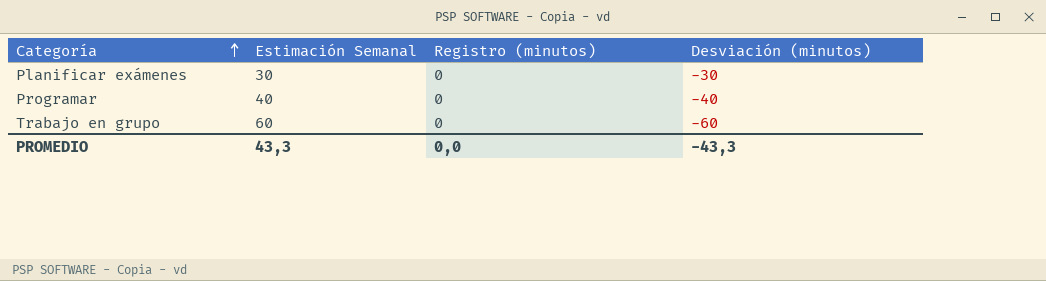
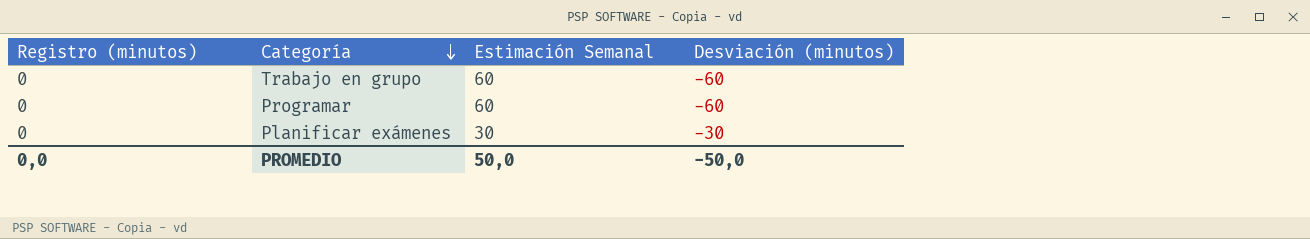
row order: Categoría ascending -> Categoría descending
column Registro (minutos) | position: 3 -> 1
Programar | Estimación Semanal: 40 -> 60
Programar | Desviación (minutos): -40 -> -60
PROMEDIO | Estimación Semanal: 43,3 -> 50,0
PROMEDIO | Desviación (minutos): -43,3 -> -50,0

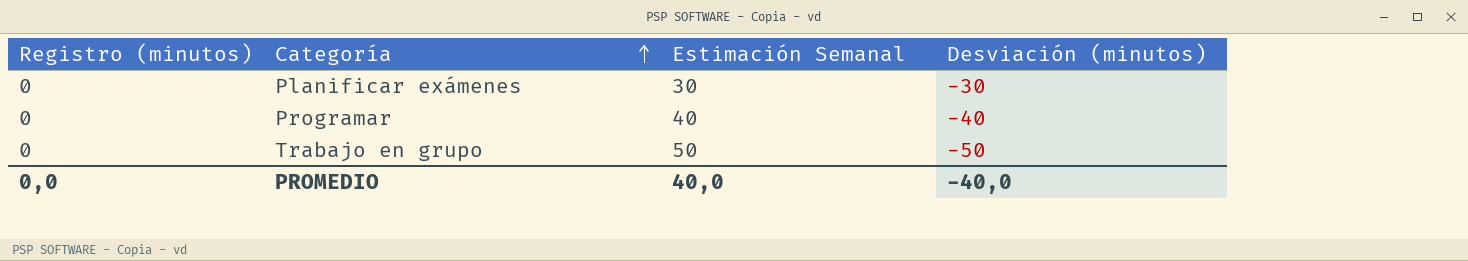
row order: Categoría descending -> Categoría ascending
Programar | Estimación Semanal: 60 -> 40
Programar | Desviación (minutos): -60 -> -40
Trabajo en grupo | Estimación Semanal: 60 -> 50
Trabajo en grupo | Desviación (minutos): -60 -> -50
PROMEDIO | Estimación Semanal: 50,0 -> 40,0
PROMEDIO | Desviación (minutos): -50,0 -> -40,0

